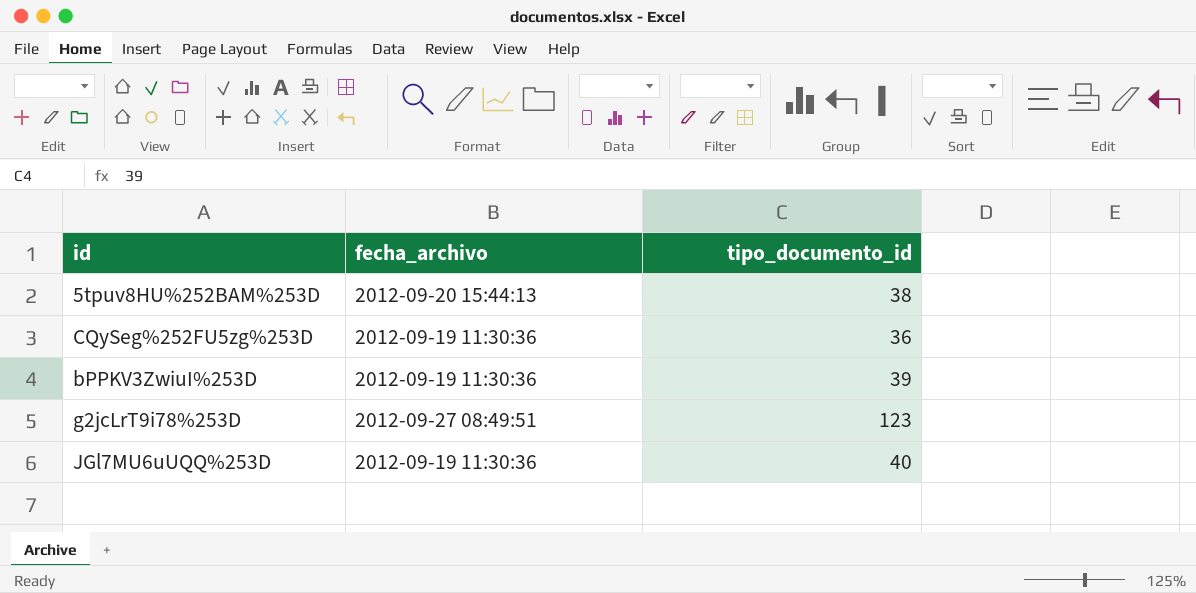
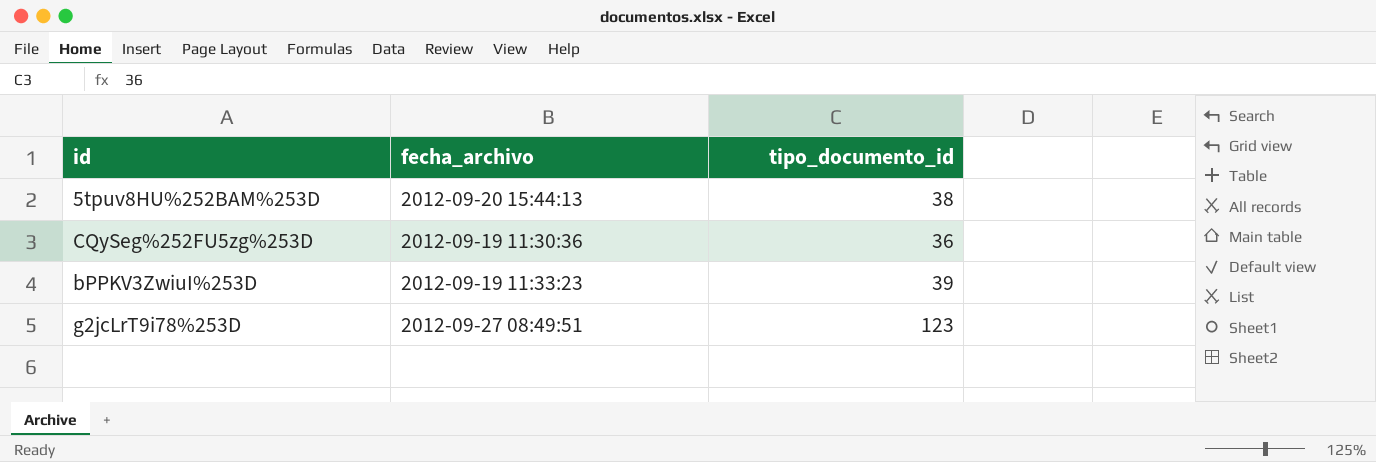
row JGl7MU6uUQQ%253D: 2012-09-19 11:30:36 | 40 -> none
bPPKV3ZwiuI%253D | fecha_archivo: 2012-09-19 11:30:36 -> 2012-09-19 11:33:23

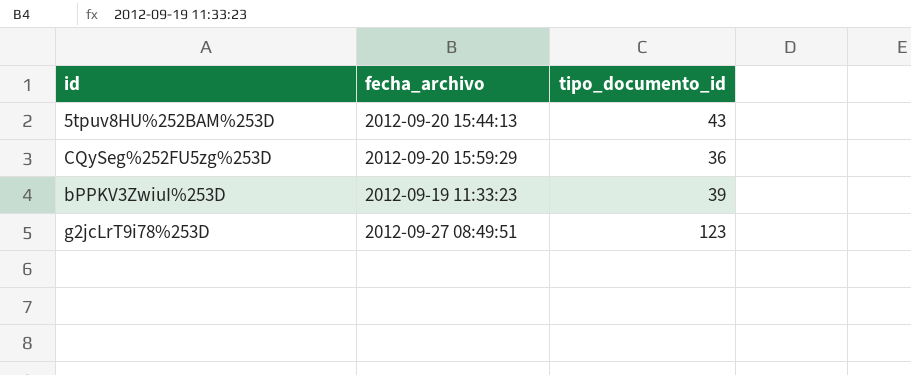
5tpuv8HU%252BAM%253D | tipo_documento_id: 38 -> 43
CQySeg%252FU5zg%253D | fecha_archivo: 2012-09-19 11:30:36 -> 2012-09-20 15:59:29

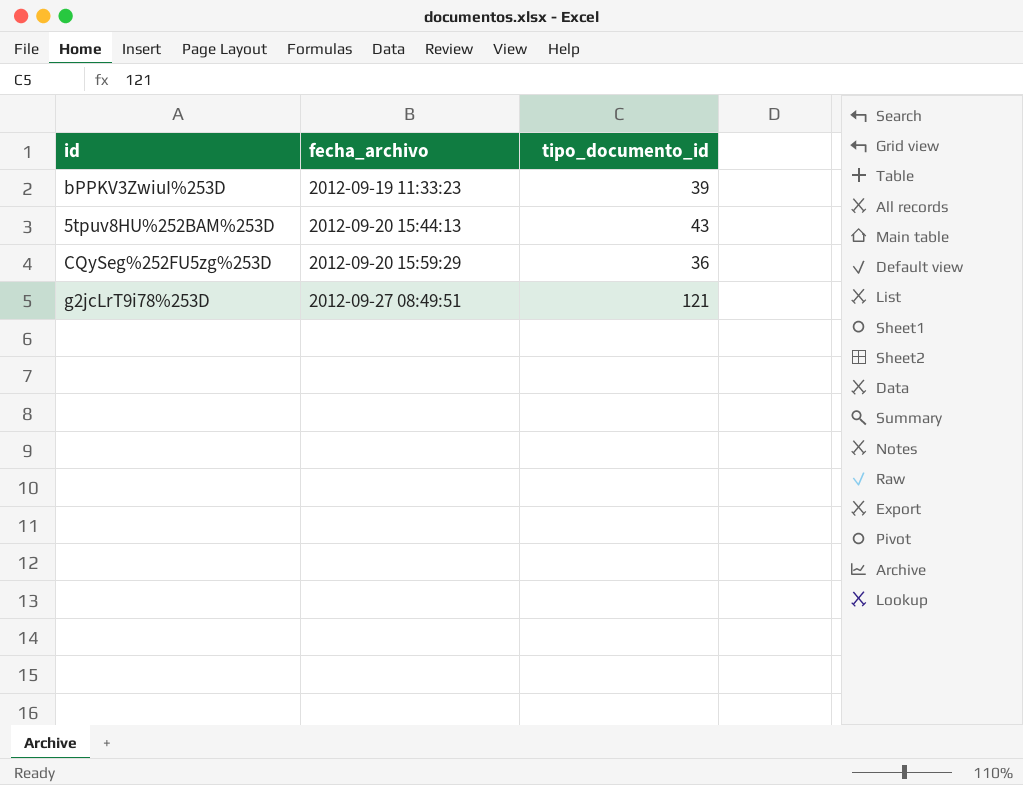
row order: none -> fecha_archivo ascending
g2jcLrT9i78%253D | tipo_documento_id: 123 -> 121

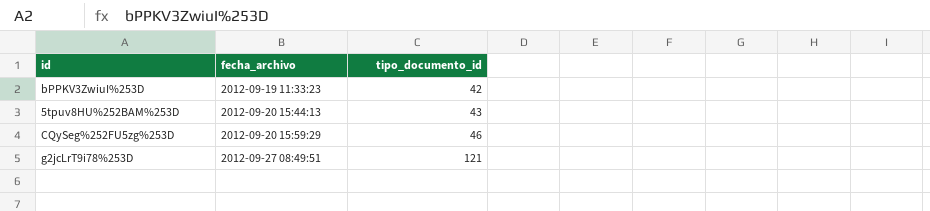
bPPKV3ZwiuI%253D | tipo_documento_id: 39 -> 42
CQySeg%252FU5zg%253D | tipo_documento_id: 36 -> 46

